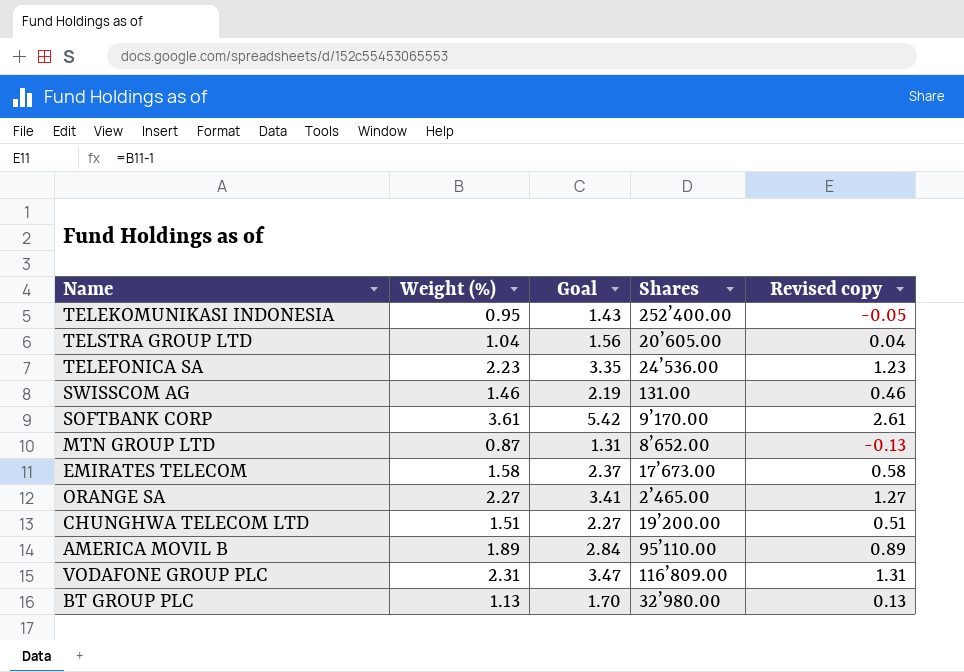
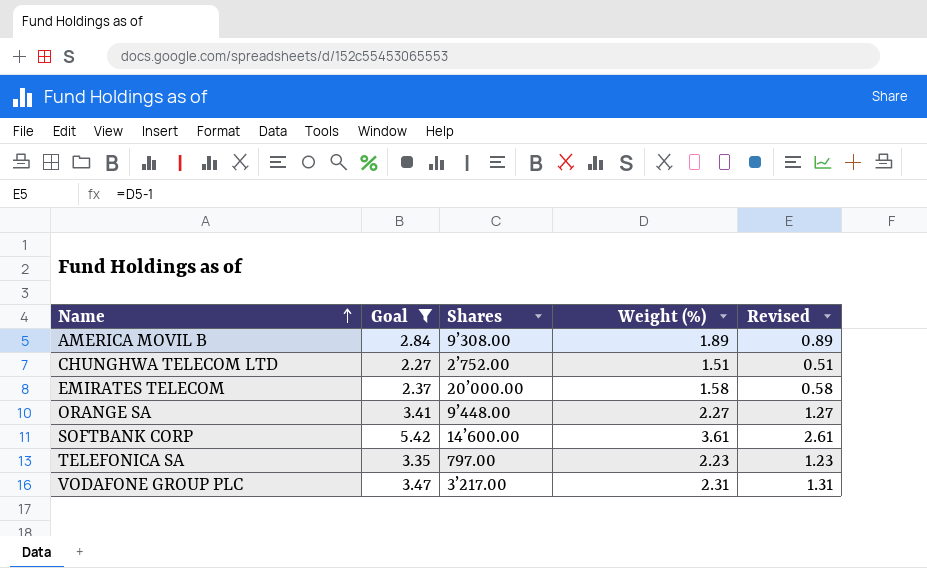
filter: none -> Goal >= 2.27
row order: none -> Name ascending
column Weight (%) | position: 2 -> 4
column name: Revised copy -> Revised
AMERICA MOVIL B | Shares: 95’110.00 -> 9’308.00
CHUNGHWA TELECOM LTD | Shares: 19’200.00 -> 2’752.00
EMIRATES TELECOM | Shares: 17’673.00 -> 20’000.00
ORANGE SA | Shares: 2’465.00 -> 9’448.00
SOFTBANK CORP | Shares: 9’170.00 -> 14’600.00
TELEFONICA SA | Shares: 24’536.00 -> 797.00
VODAFONE GROUP PLC | Shares: 116’809.00 -> 3’217.00

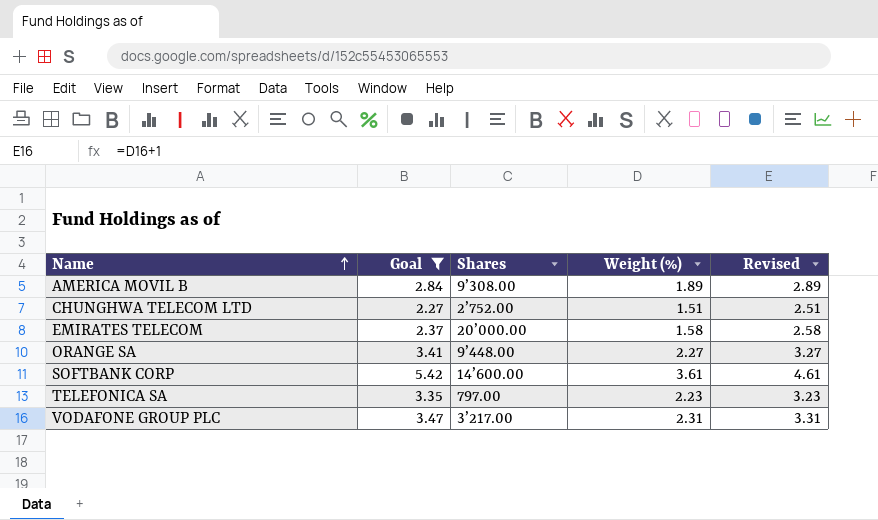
column Revised | formula: [Weight (%)] - 1 -> [Weight (%)] + 1

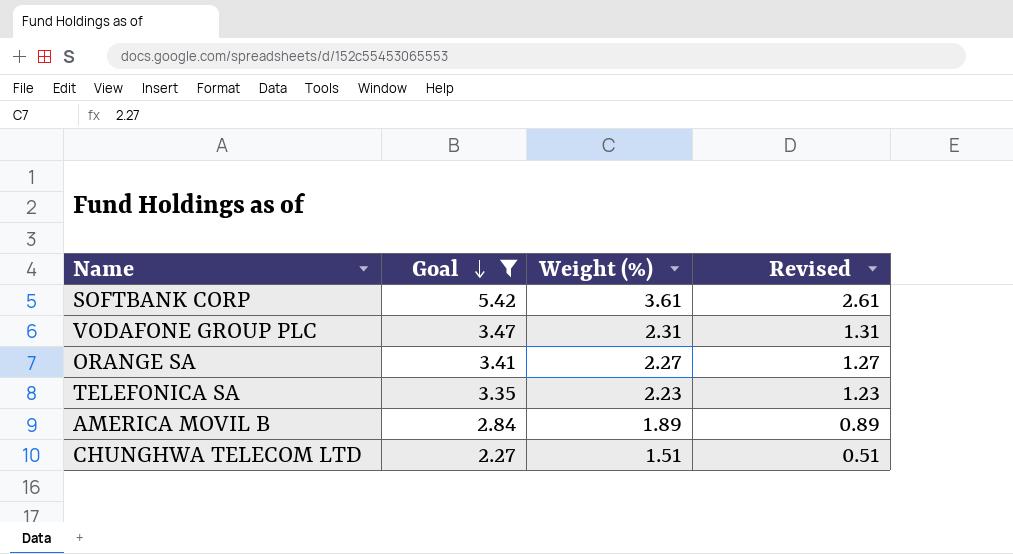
row order: Name ascending -> Goal descending
column Shares | position: 3 -> none
column Revised | formula: [Weight (%)] + 1 -> [Weight (%)] - 1
row EMIRATES TELECOM: 2.37 | 20’000.00 | 1.58 | 2.58 -> none

